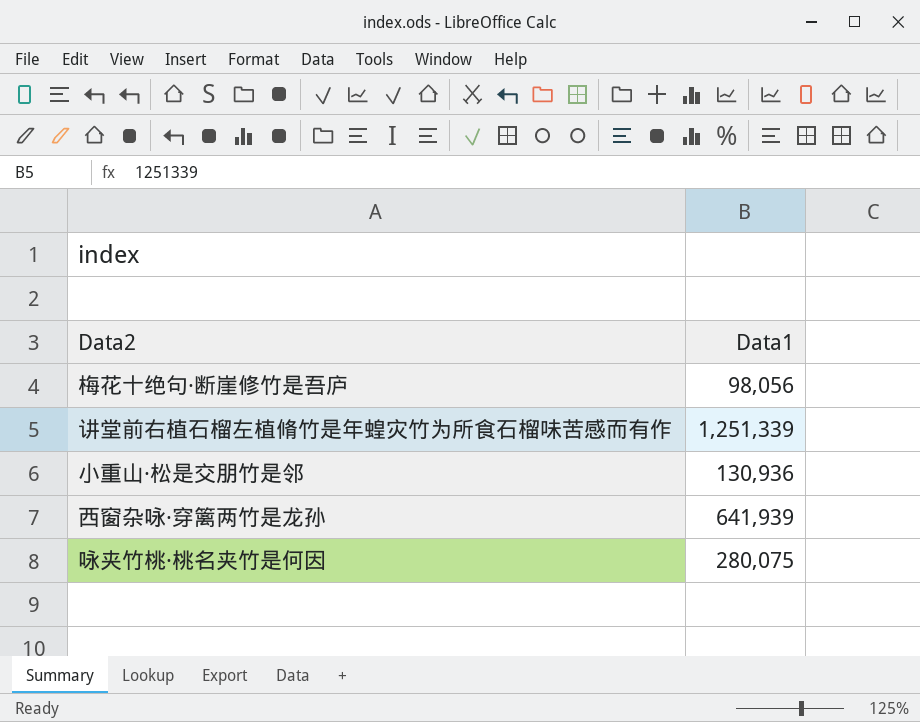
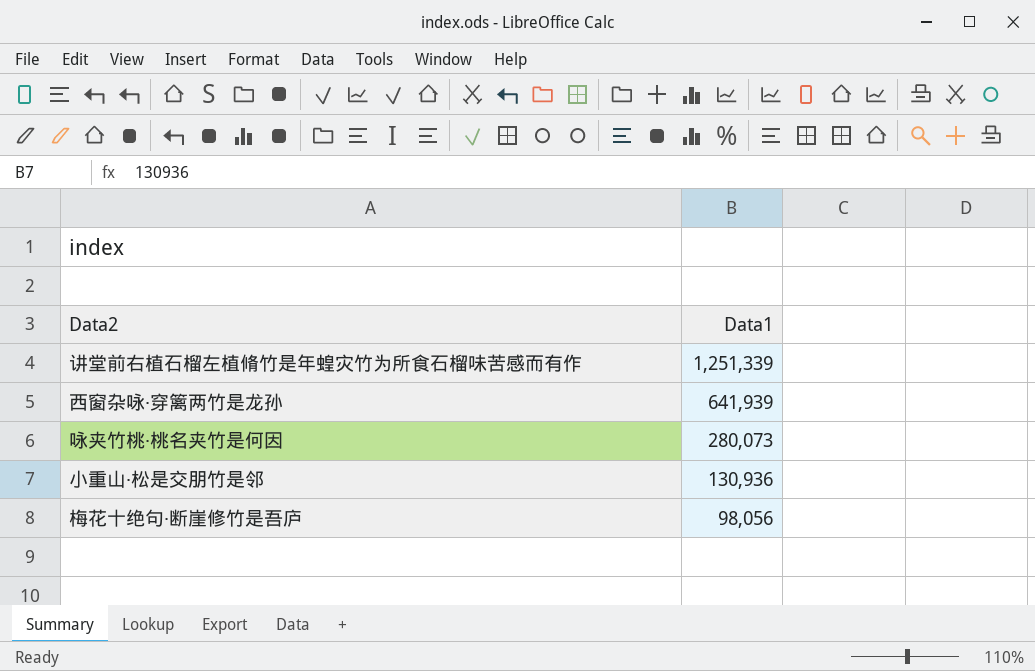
row order: none -> Data1 descending
咏夹竹桃·桃名夹竹是何因 | Data1: 280,075 -> 280,073

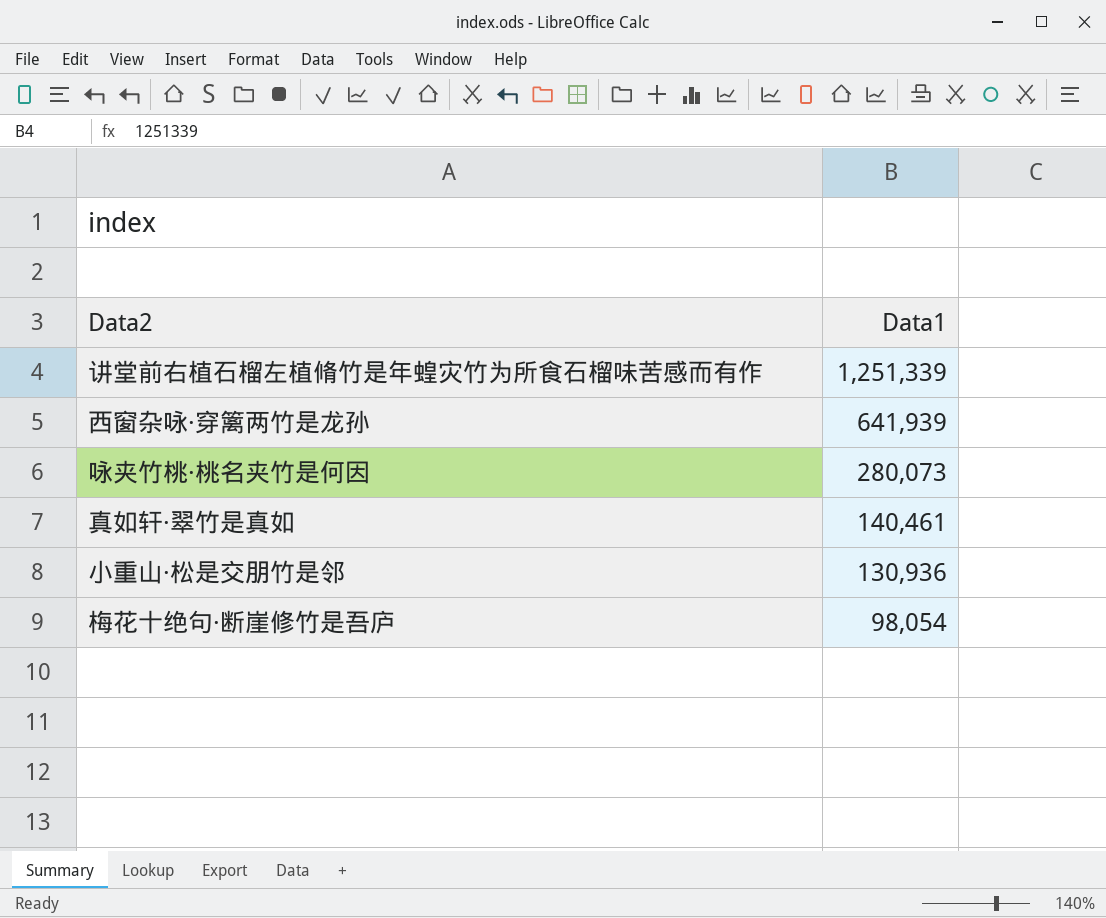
row 真如轩·翠竹是真如: none -> 140,461
梅花十绝句·断崖修竹是吾庐 | Data1: 98,056 -> 98,054

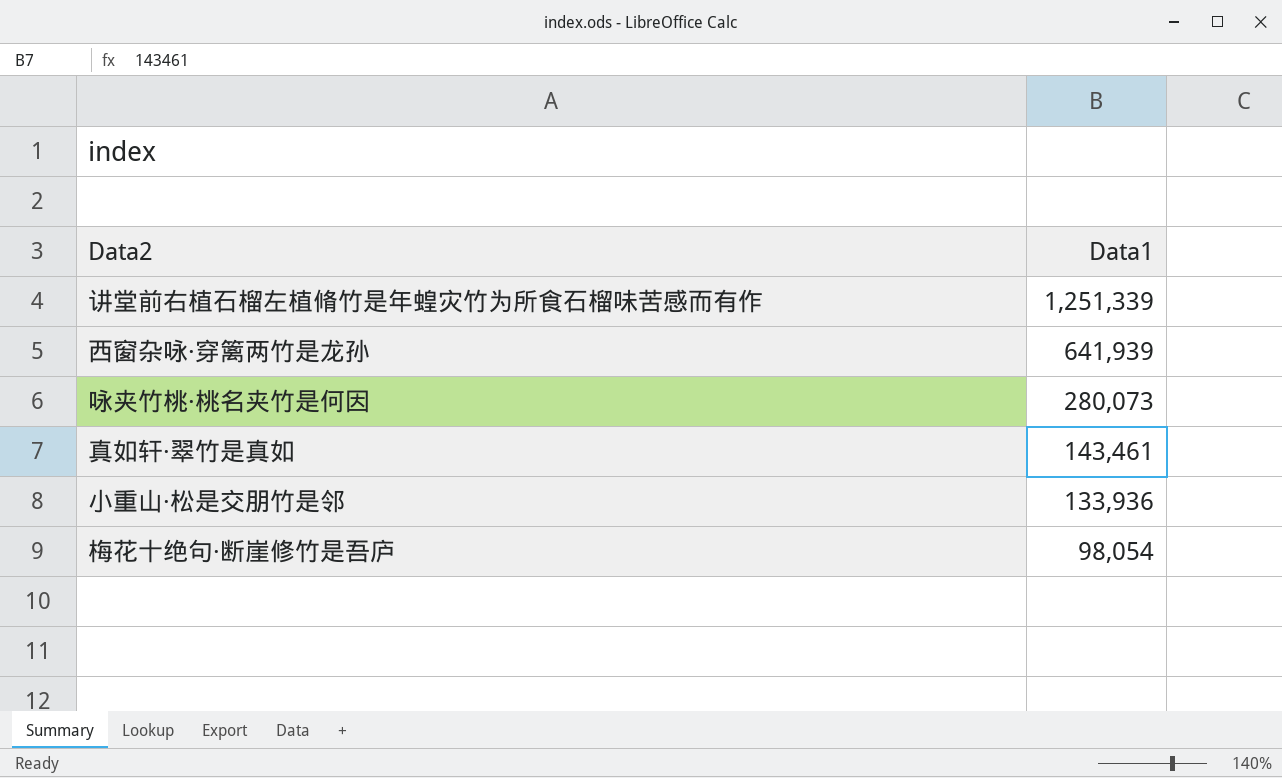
真如轩·翠竹是真如 | Data1: 140,461 -> 143,461
小重山·松是交朋竹是邻 | Data1: 130,936 -> 133,936

